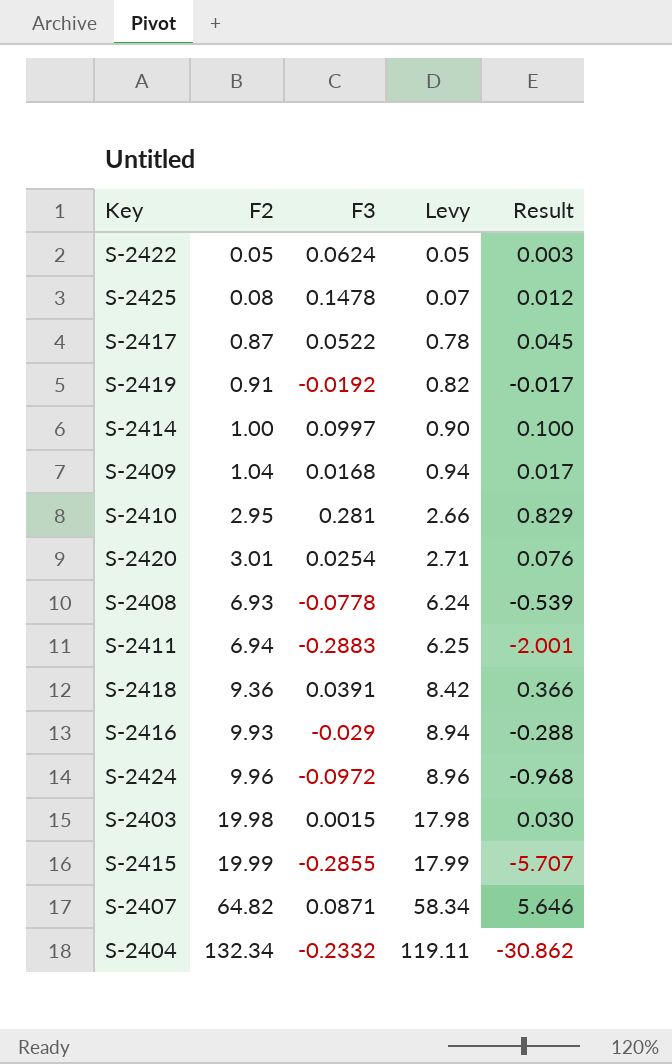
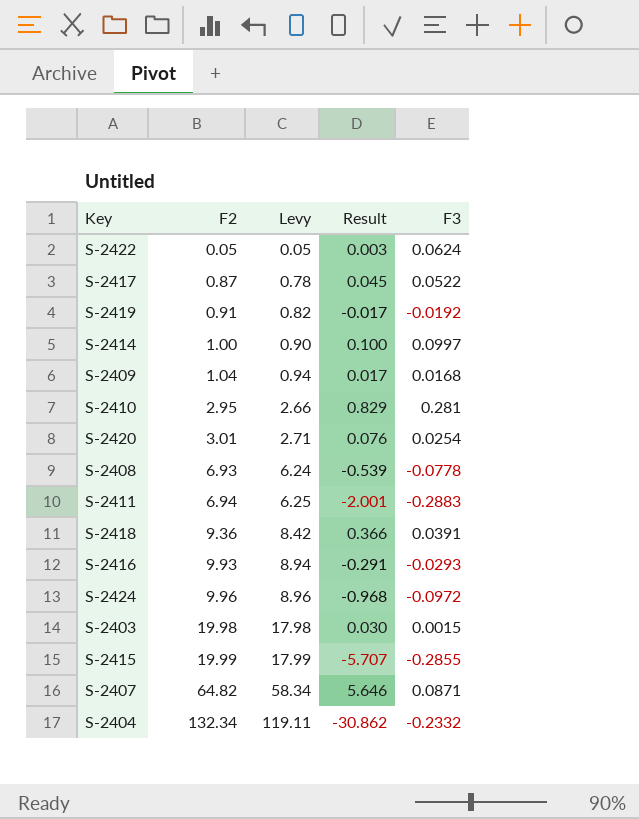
column F3 | position: 3 -> 5
row S-2425: 0.08 | 0.1478 | 0.07 | 0.012 -> none
S-2416 | Result: -0.288 -> -0.291
S-2416 | F3: -0.029 -> -0.0293

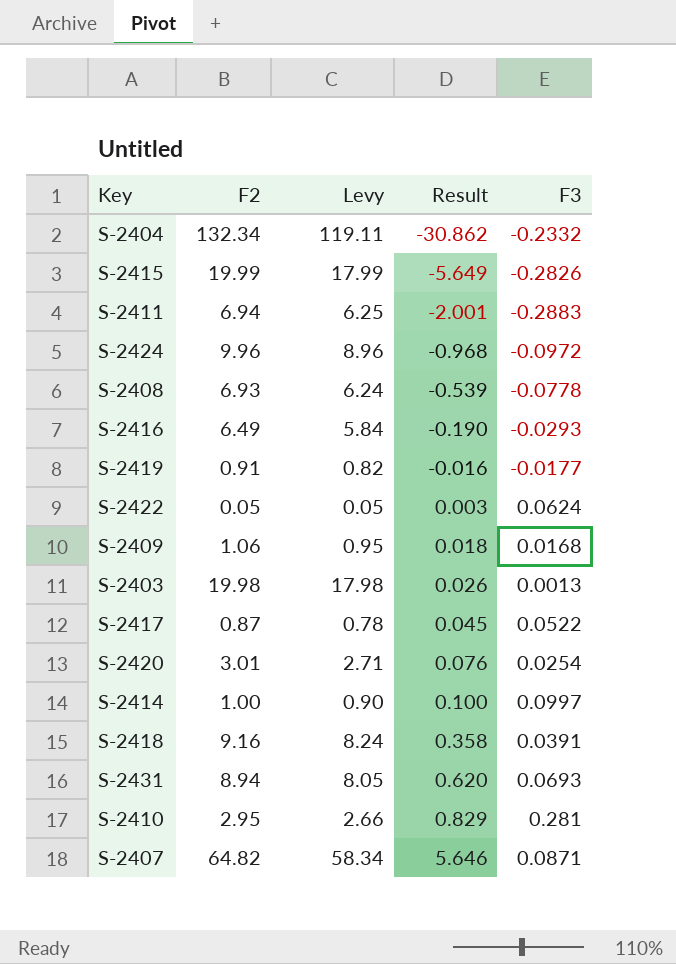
row order: F2 ascending -> Result ascending
S-2415 | Result: -5.707 -> -5.649
S-2415 | F3: -0.2855 -> -0.2826
S-2416 | F2: 9.93 -> 6.49
S-2416 | Levy: 8.94 -> 5.84
S-2416 | Result: -0.291 -> -0.190
S-2419 | Result: -0.017 -> -0.016
S-2419 | F3: -0.0192 -> -0.0177
S-2409 | F2: 1.04 -> 1.06
S-2409 | Levy: 0.94 -> 0.95
S-2409 | Result: 0.017 -> 0.018
S-2403 | Result: 0.030 -> 0.026
S-2403 | F3: 0.0015 -> 0.0013
S-2418 | F2: 9.36 -> 9.16
S-2418 | Levy: 8.42 -> 8.24
S-2418 | Result: 0.366 -> 0.358
row S-2431: none -> 8.94 | 8.05 | 0.620 | 0.0693

